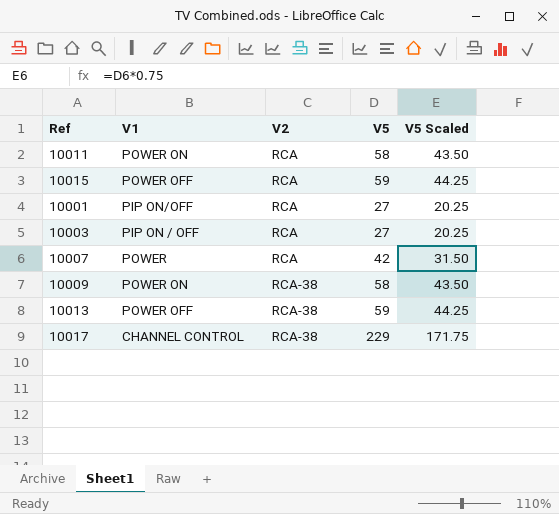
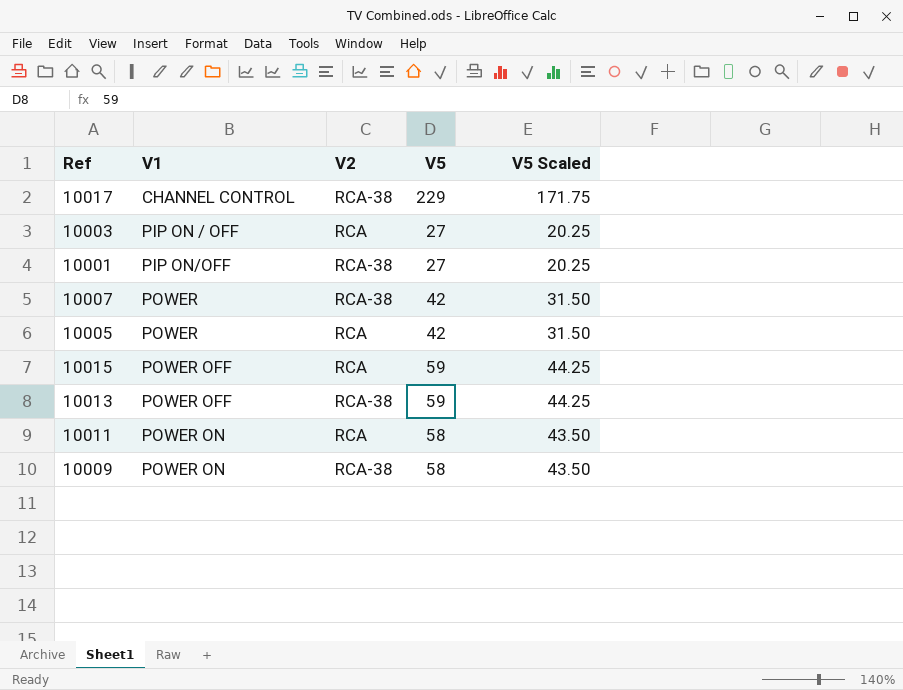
row order: V2 ascending -> V1 ascending
10001 | V2: RCA -> RCA-38
10007 | V2: RCA -> RCA-38
row 10005: none -> POWER | RCA | 42 | 31.50

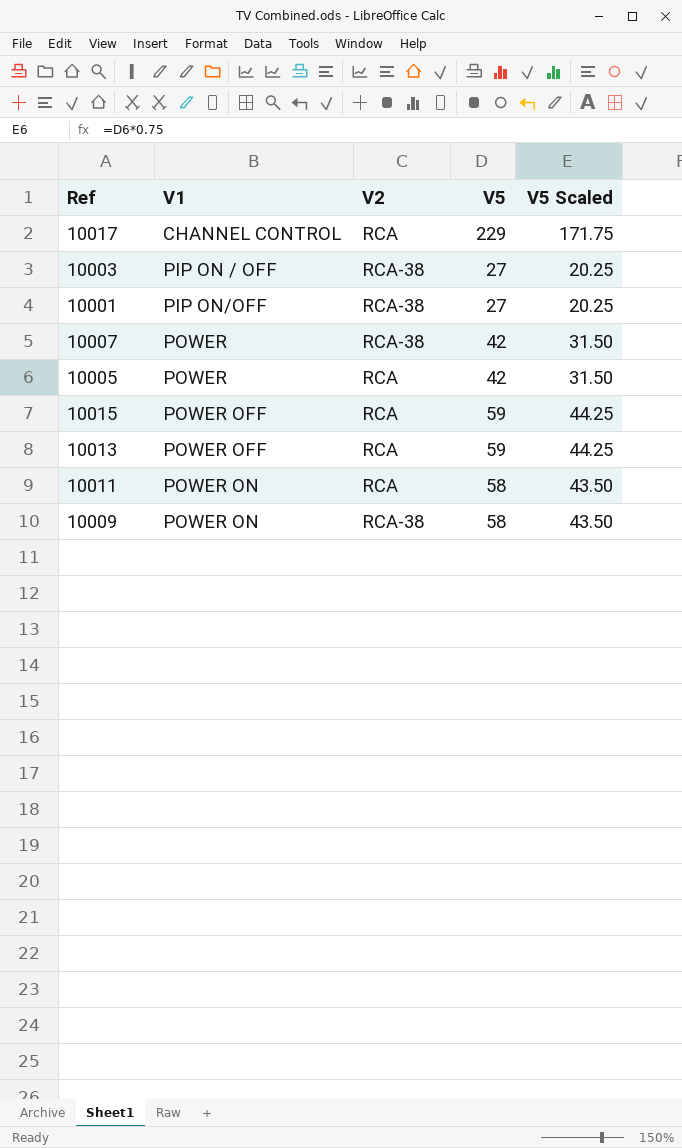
10017 | V2: RCA-38 -> RCA
10003 | V2: RCA -> RCA-38
10013 | V2: RCA-38 -> RCA

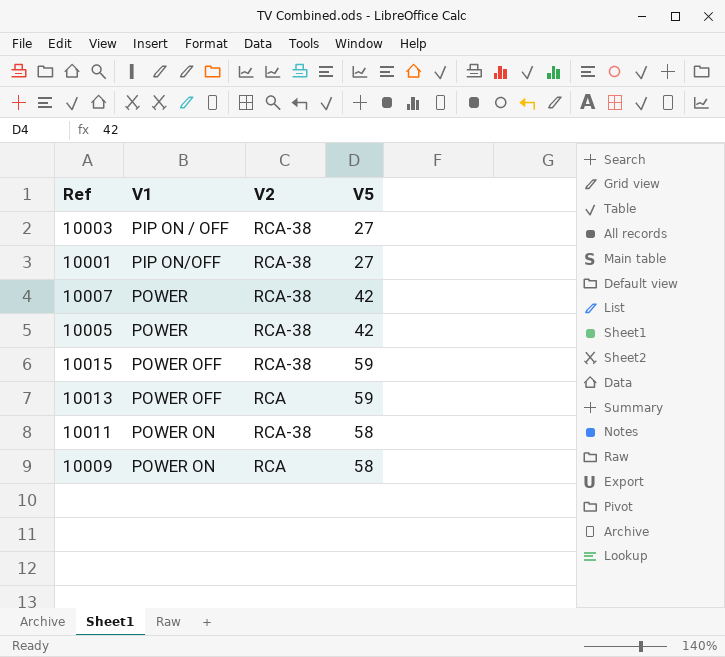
column V5 Scaled | formula: [V5] * 0.75 -> none
row 10017: CHANNEL CONTROL | RCA | 229 | 171.75 -> none
10005 | V2: RCA -> RCA-38
10015 | V2: RCA -> RCA-38
10011 | V2: RCA -> RCA-38
10009 | V2: RCA-38 -> RCA

